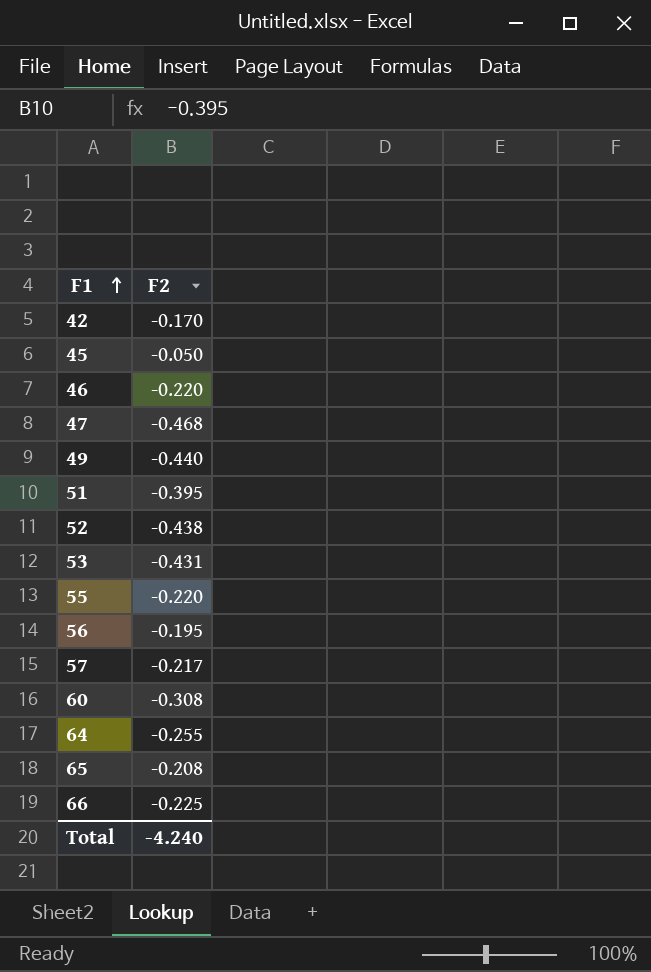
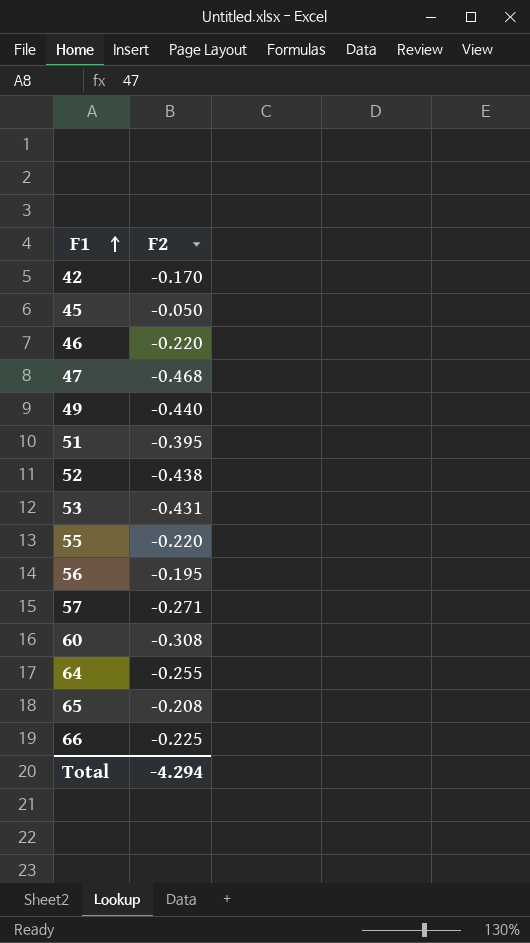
57 | F2: -0.217 -> -0.271
Total | F2: -4.240 -> -4.294

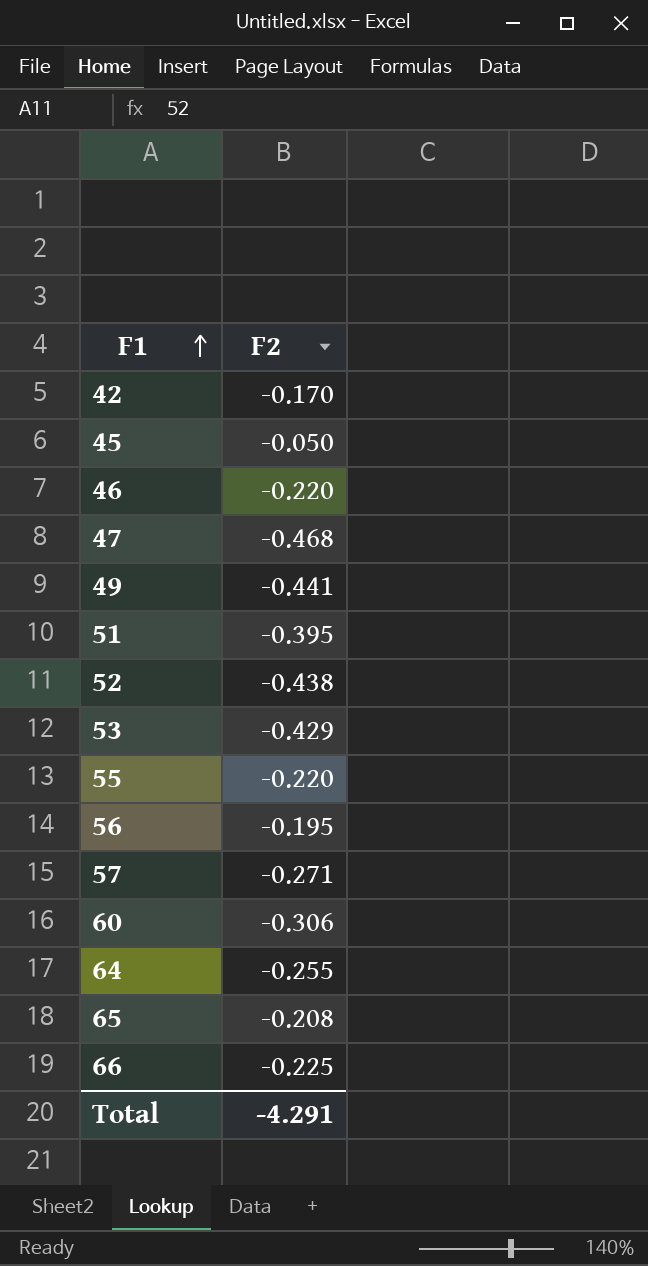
49 | F2: -0.440 -> -0.441
53 | F2: -0.431 -> -0.429
60 | F2: -0.308 -> -0.306
Total | F2: -4.294 -> -4.291

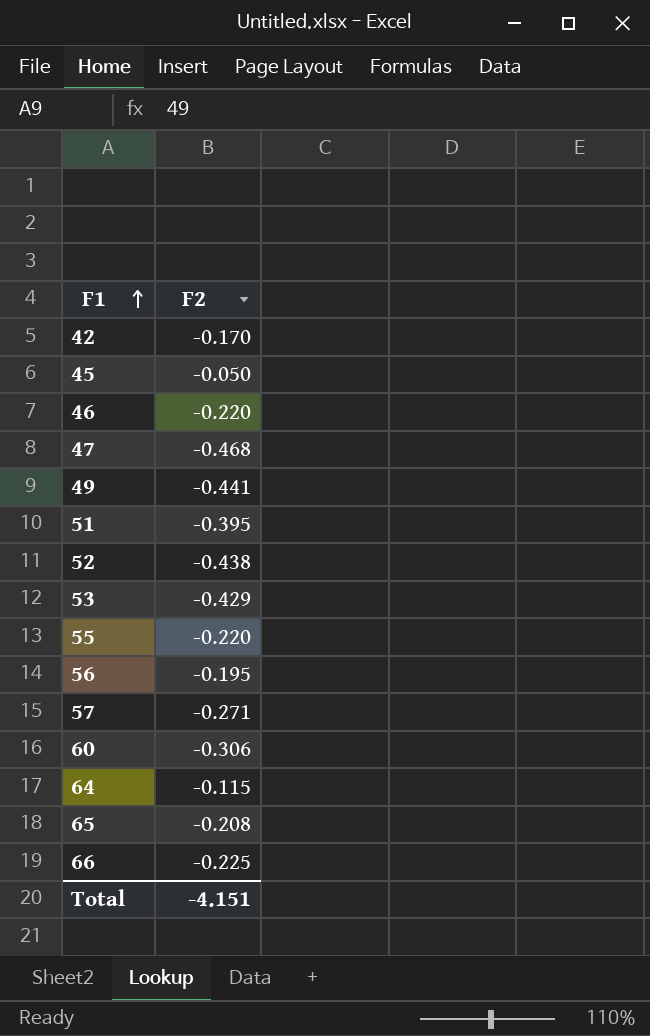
64 | F2: -0.255 -> -0.115
Total | F2: -4.291 -> -4.151

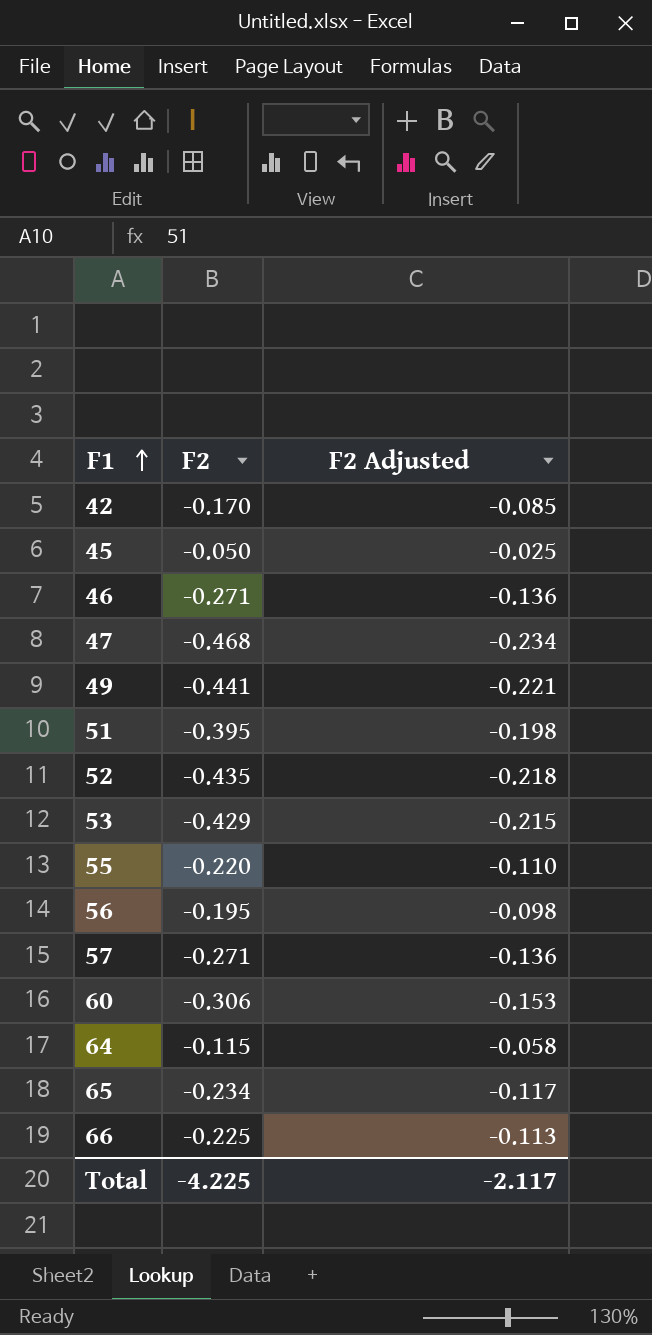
column F2 Adjusted | formula: none -> [F2] * 0.5
46 | F2: -0.220 -> -0.271
52 | F2: -0.438 -> -0.435
65 | F2: -0.208 -> -0.234
Total | F2: -4.151 -> -4.225

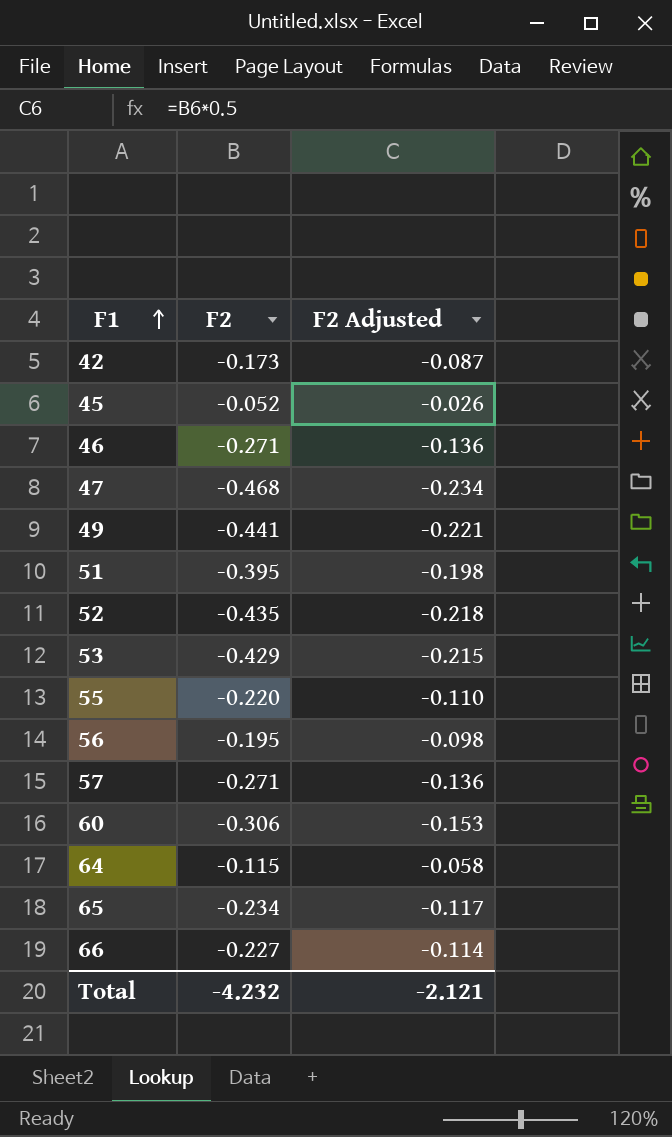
42 | F2: -0.170 -> -0.173
42 | F2 Adjusted: -0.085 -> -0.087
45 | F2: -0.050 -> -0.052
45 | F2 Adjusted: -0.025 -> -0.026
66 | F2: -0.225 -> -0.227
66 | F2 Adjusted: -0.113 -> -0.114
Total | F2: -4.225 -> -4.232
Total | F2 Adjusted: -2.117 -> -2.121

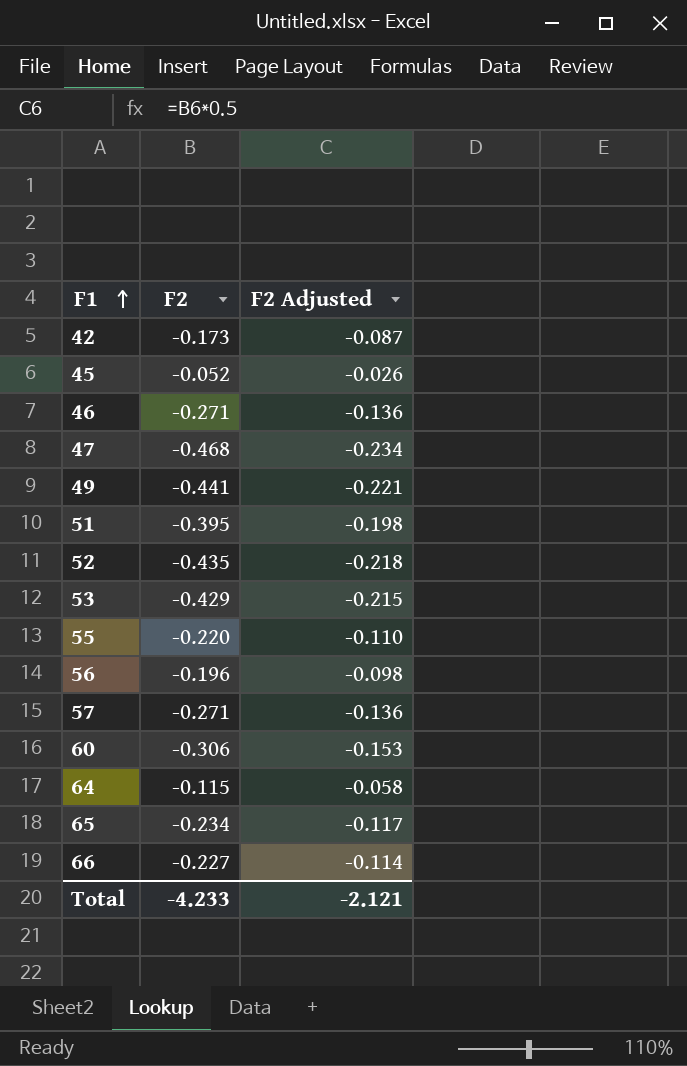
56 | F2: -0.195 -> -0.196
Total | F2: -4.232 -> -4.233

